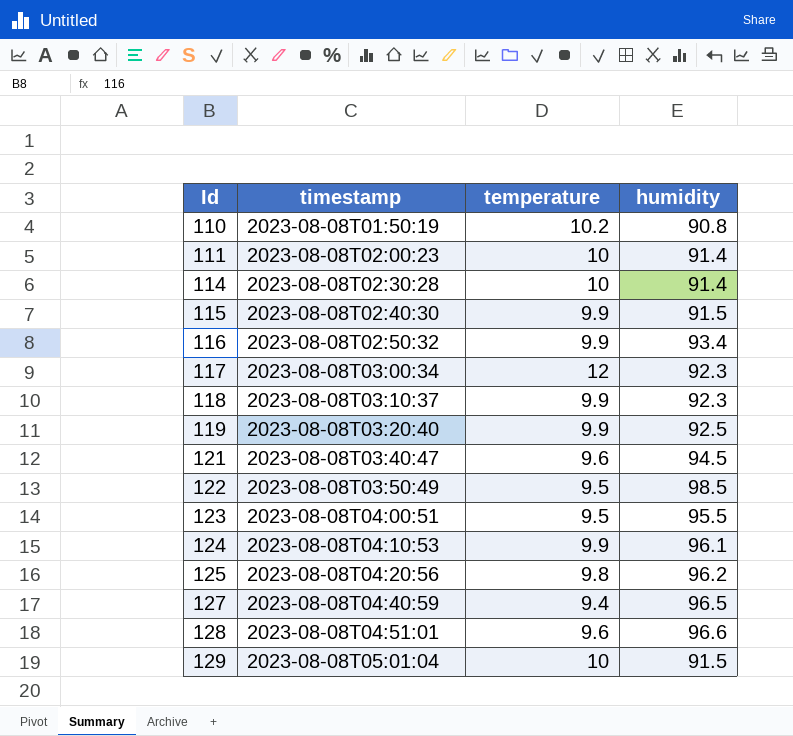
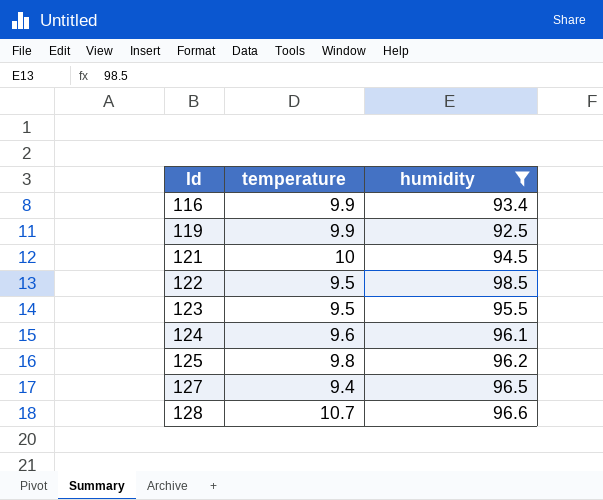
filter: none -> humidity >= 92.5
column timestamp | position: 2 -> none
121 | temperature: 9.6 -> 10
124 | temperature: 9.9 -> 9.6
128 | temperature: 9.6 -> 10.7

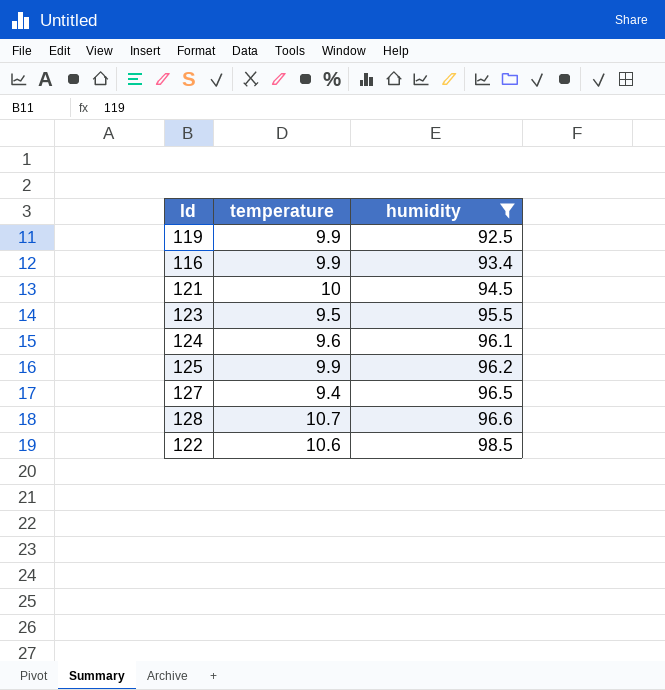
row order: Id ascending -> humidity ascending
125 | temperature: 9.8 -> 9.9
122 | temperature: 9.5 -> 10.6

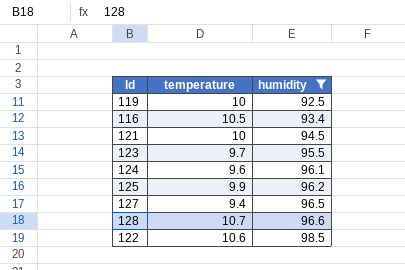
119 | temperature: 9.9 -> 10
116 | temperature: 9.9 -> 10.5
123 | temperature: 9.5 -> 9.7

